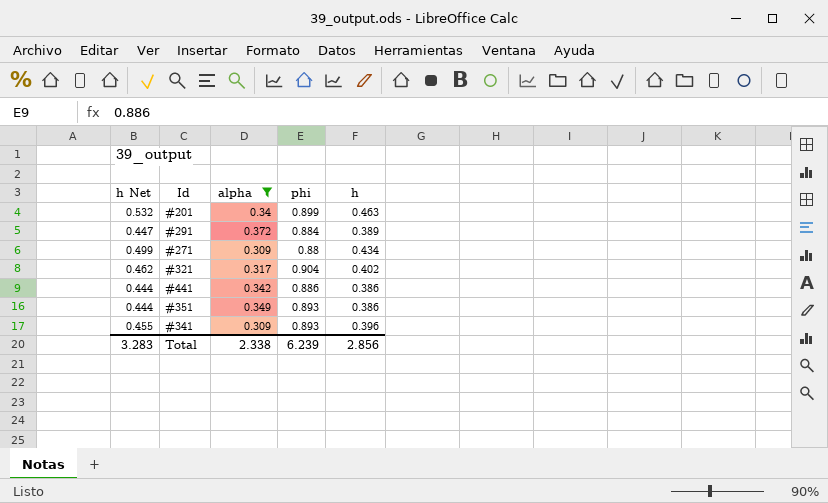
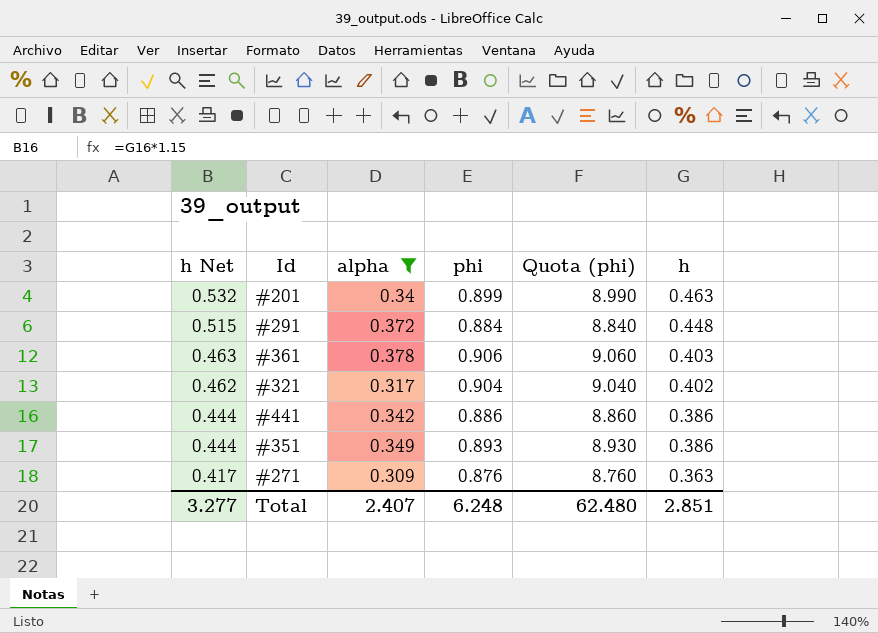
row order: none -> h Net descending
column Quota (phi) | formula: none -> [phi] * 10
row #341: 0.455 | 0.309 | 0.893 | 0.396 -> none
#291 | h Net: 0.447 -> 0.515
#291 | h: 0.389 -> 0.448
row #361: none -> 0.463 | 0.378 | 0.906 | 9.060 | 0.403
#271 | h Net: 0.499 -> 0.417
#271 | phi: 0.88 -> 0.876
#271 | h: 0.434 -> 0.363
Total | h Net: 3.283 -> 3.277
Total | alpha: 2.338 -> 2.407
Total | phi: 6.239 -> 6.248
Total | h: 2.856 -> 2.851

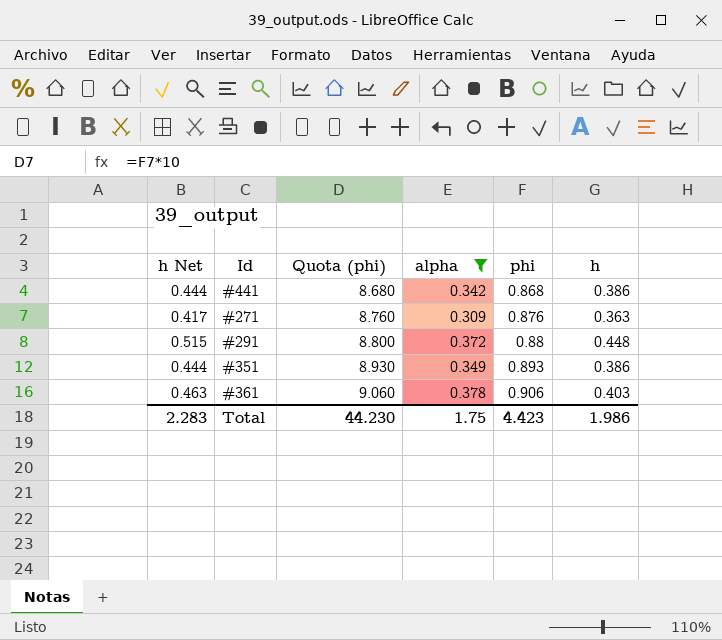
row order: h Net descending -> Quota (phi) ascending
column Quota (phi) | position: 5 -> 3
row #201: 0.532 | 0.34 | 0.899 | 8.990 | 0.463 -> none
row #321: 0.462 | 0.317 | 0.904 | 9.040 | 0.402 -> none
#441 | Quota (phi): 8.860 -> 8.680
#441 | phi: 0.886 -> 0.868
#291 | Quota (phi): 8.840 -> 8.800
#291 | phi: 0.884 -> 0.88
Total | h Net: 3.277 -> 2.283
Total | Quota (phi): 62.480 -> 44.230
Total | alpha: 2.407 -> 1.75
Total | phi: 6.248 -> 4.423
Total | h: 2.851 -> 1.986

